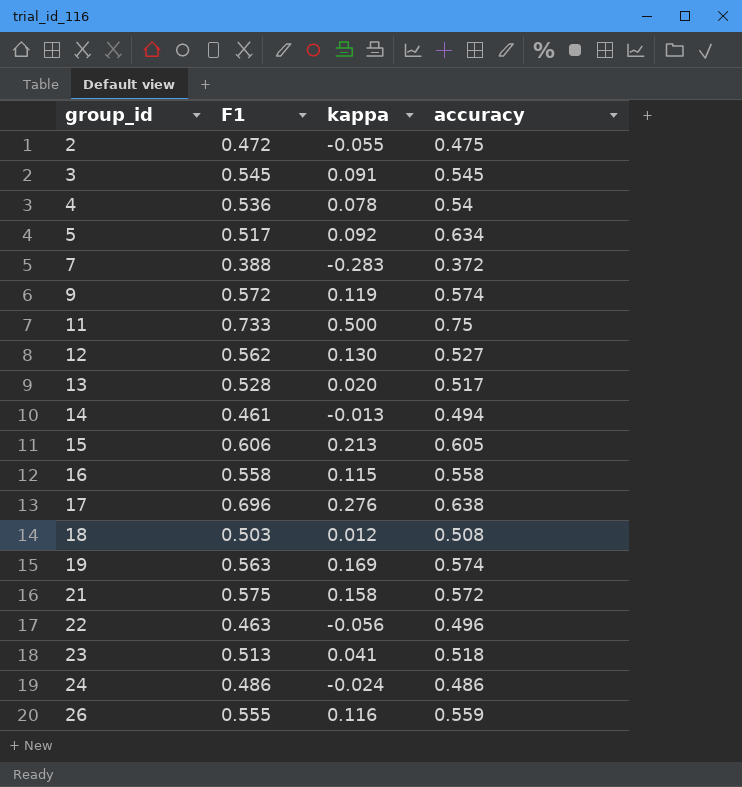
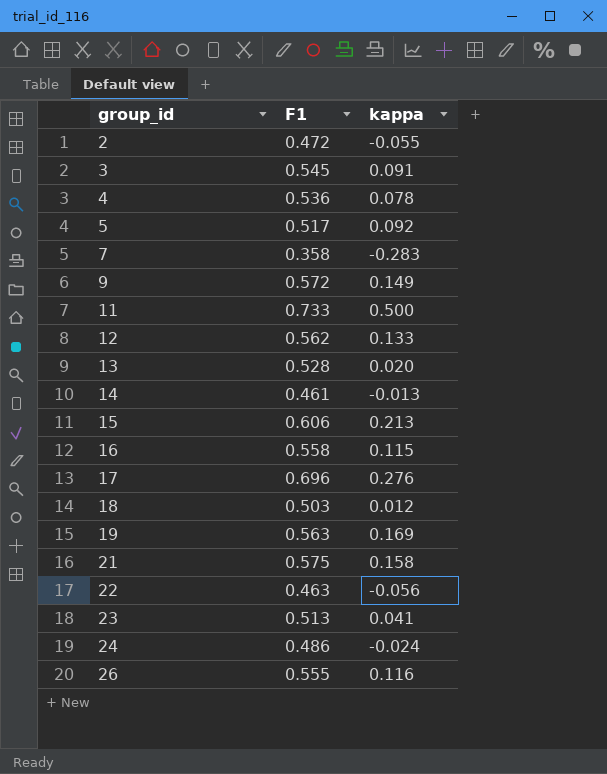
column accuracy | position: 4 -> none
7 | F1: 0.388 -> 0.358
9 | kappa: 0.119 -> 0.149
12 | kappa: 0.130 -> 0.133

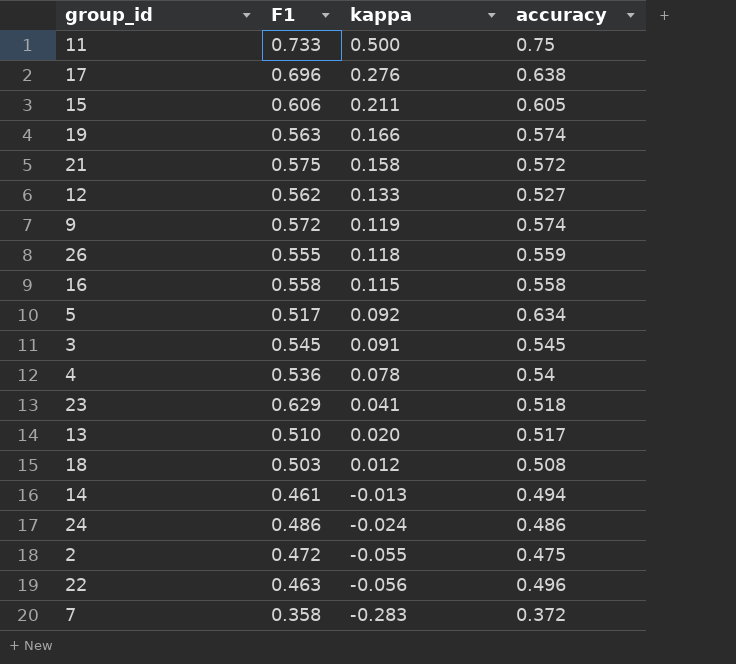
row order: group_id ascending -> kappa descending
column accuracy | position: none -> 4
15 | kappa: 0.213 -> 0.211
19 | kappa: 0.169 -> 0.166
9 | kappa: 0.149 -> 0.119
26 | kappa: 0.116 -> 0.118
23 | F1: 0.513 -> 0.629
13 | F1: 0.528 -> 0.510

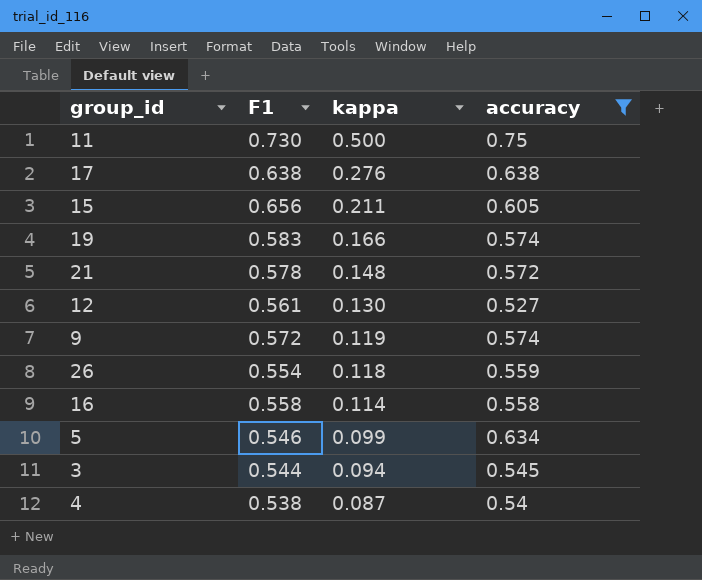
filter: none -> accuracy >= 0.527
11 | F1: 0.733 -> 0.730
17 | F1: 0.696 -> 0.638
15 | F1: 0.606 -> 0.656
19 | F1: 0.563 -> 0.583
21 | F1: 0.575 -> 0.578
21 | kappa: 0.158 -> 0.148
12 | F1: 0.562 -> 0.561
12 | kappa: 0.133 -> 0.130
26 | F1: 0.555 -> 0.554
16 | kappa: 0.115 -> 0.114
5 | F1: 0.517 -> 0.546
5 | kappa: 0.092 -> 0.099
3 | F1: 0.545 -> 0.544
3 | kappa: 0.091 -> 0.094
4 | F1: 0.536 -> 0.538
4 | kappa: 0.078 -> 0.087

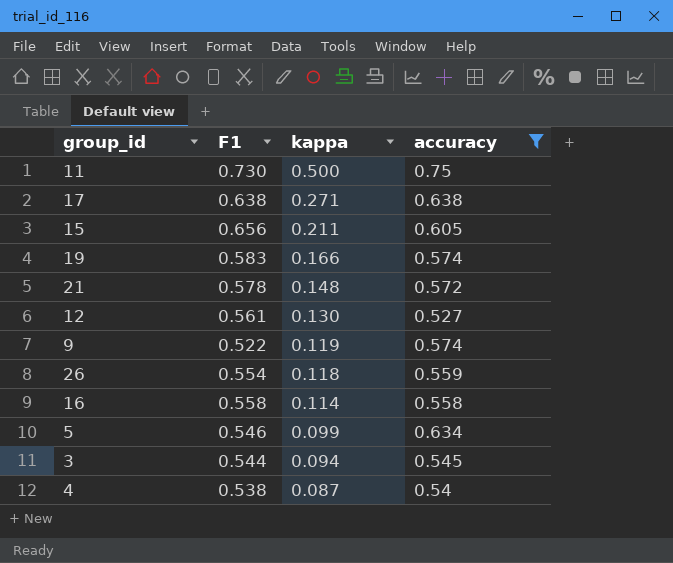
17 | kappa: 0.276 -> 0.271
9 | F1: 0.572 -> 0.522

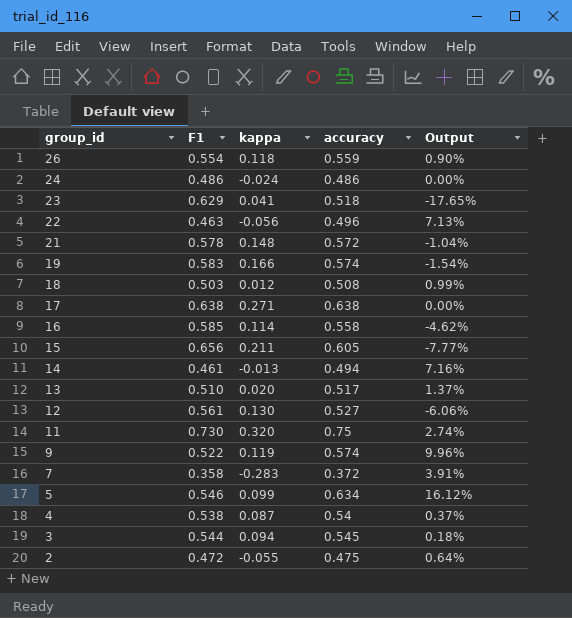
filter: accuracy >= 0.527 -> none
row order: kappa descending -> group_id descending
column Output | formula: none -> ([accuracy] - [F1]) / [F1]
16 | F1: 0.558 -> 0.585
11 | kappa: 0.500 -> 0.320

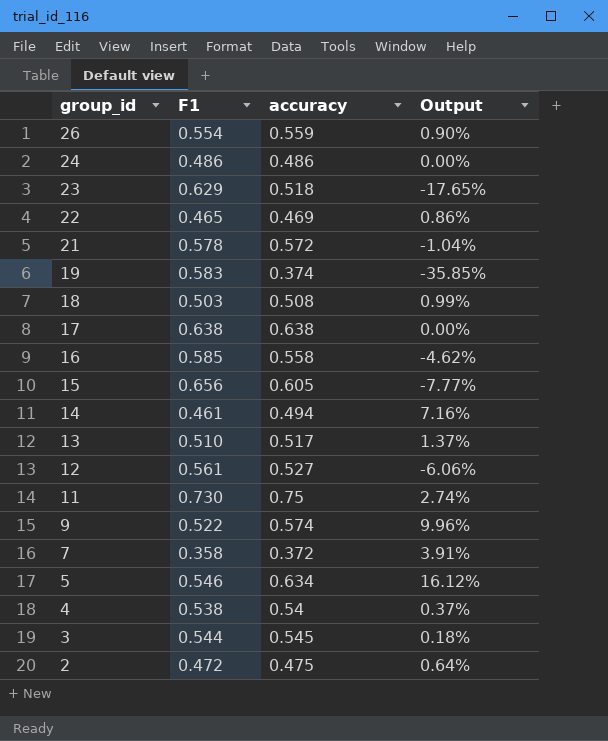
column kappa | position: 3 -> none
22 | F1: 0.463 -> 0.465
22 | accuracy: 0.496 -> 0.469
22 | Output: 7.13% -> 0.86%
19 | accuracy: 0.574 -> 0.374
19 | Output: -1.54% -> -35.85%

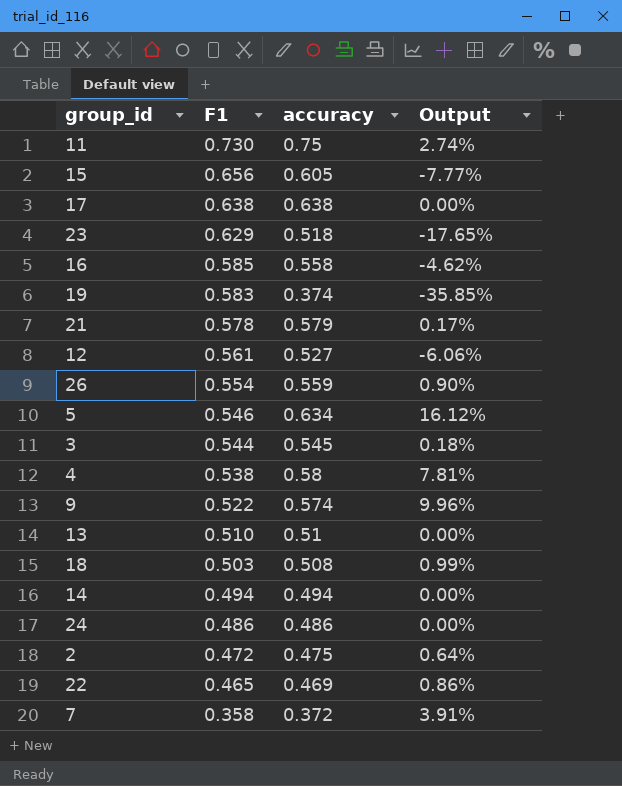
row order: group_id descending -> F1 descending
21 | accuracy: 0.572 -> 0.579
21 | Output: -1.04% -> 0.17%
4 | accuracy: 0.54 -> 0.58
4 | Output: 0.37% -> 7.81%
13 | accuracy: 0.517 -> 0.51
13 | Output: 1.37% -> 0.00%
14 | F1: 0.461 -> 0.494
14 | Output: 7.16% -> 0.00%

